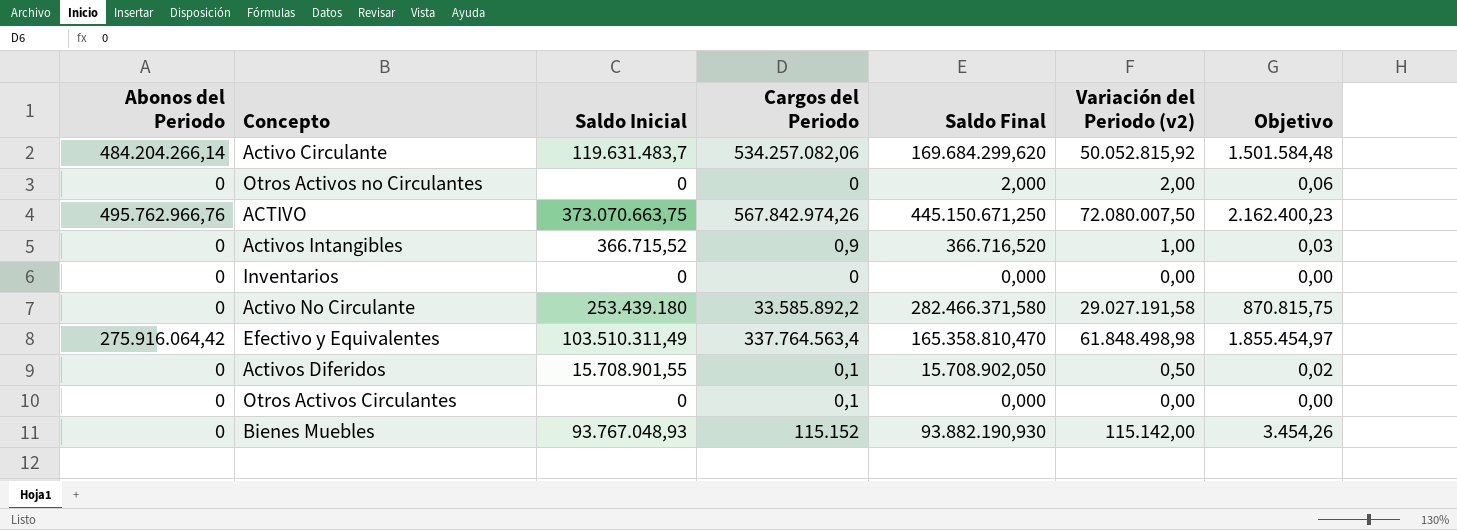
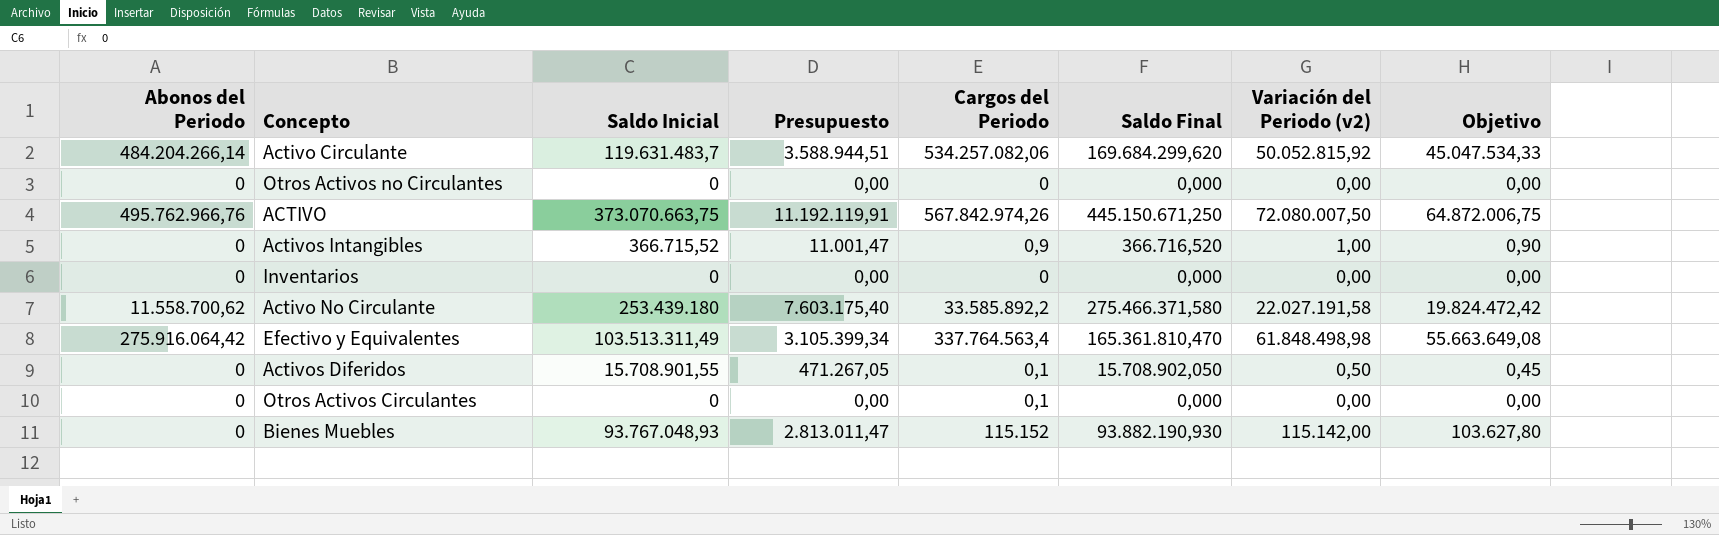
column Presupuesto | formula: none -> [Saldo Inicial] * 0,03
column Objetivo | formula: [Variación del Periodo (v2)] * 0,03 -> [Variación del Periodo (v2)] * 0,9
Otros Activos no Circulantes | Saldo Final: 2,000 -> 0,000
Otros Activos no Circulantes | Variación del Periodo (v2): 2,00 -> 0,00
Activo No Circulante | Abonos del Periodo: 0 -> 11.558.700,62
Activo No Circulante | Saldo Final: 282.466.371,580 -> 275.466.371,580
Activo No Circulante | Variación del Periodo (v2): 29.027.191,58 -> 22.027.191,58
Efectivo y Equivalentes | Saldo Inicial: 103.510.311,49 -> 103.513.311,49
Efectivo y Equivalentes | Saldo Final: 165.358.810,470 -> 165.361.810,470

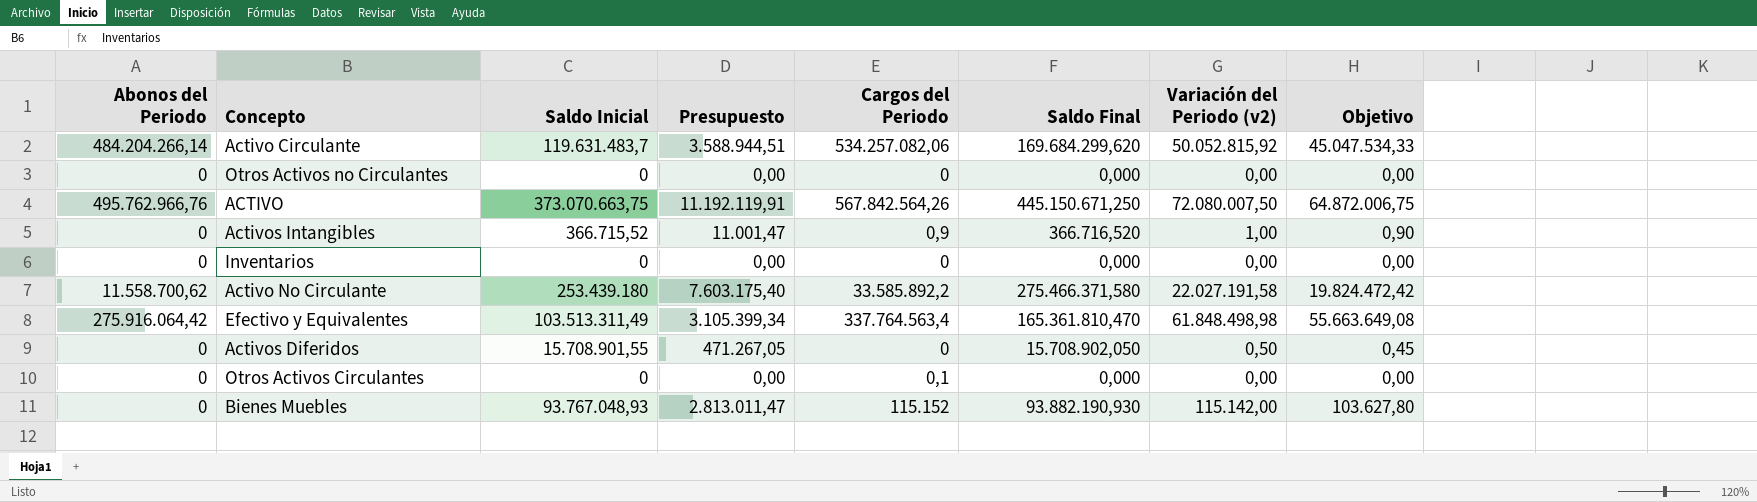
ACTIVO | Cargos del Periodo: 567.842.974,26 -> 567.842.564,26
Activos Diferidos | Cargos del Periodo: 0,1 -> 0

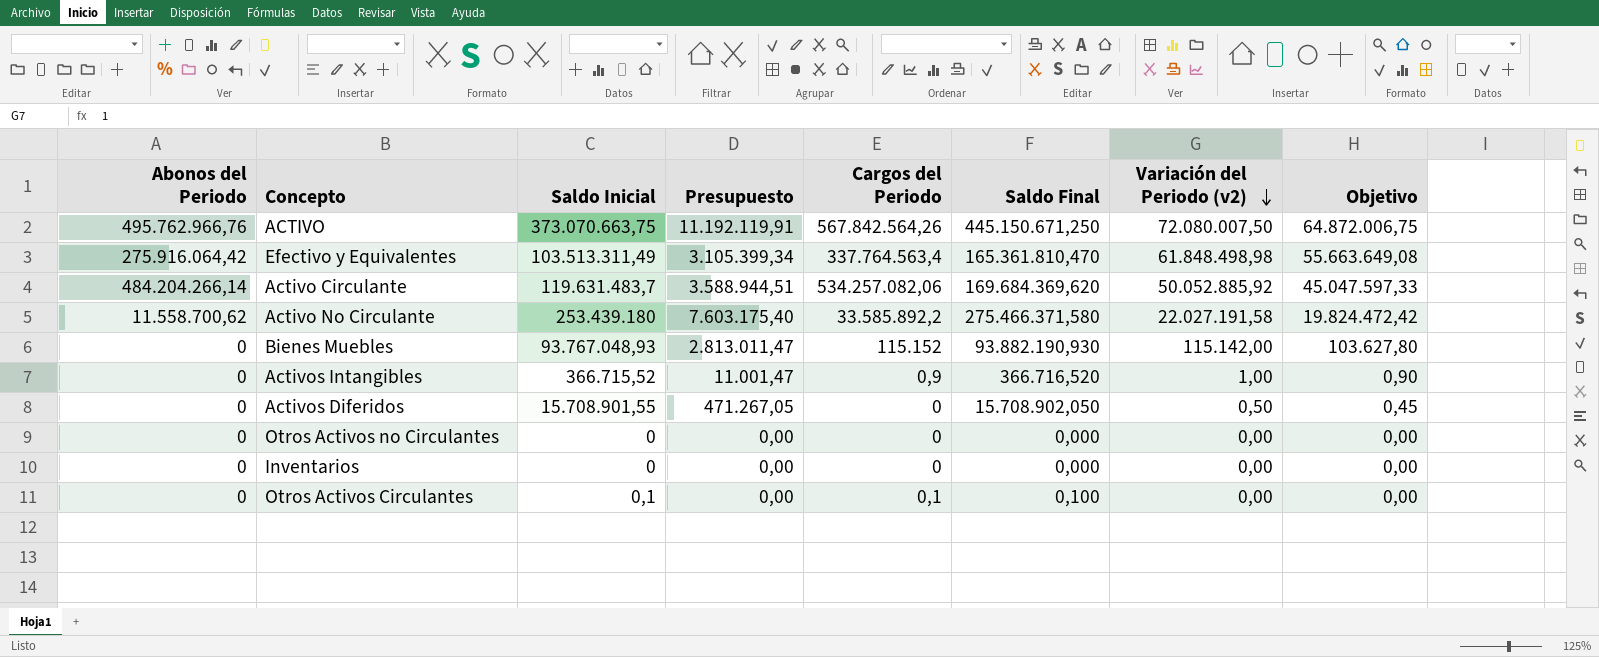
row order: none -> Variación del Periodo (v2) descending
Activo Circulante | Saldo Final: 169.684.299,620 -> 169.684.369,620
Activo Circulante | Variación del Periodo (v2): 50.052.815,92 -> 50.052.885,92
Activo Circulante | Objetivo: 45.047.534,33 -> 45.047.597,33
Otros Activos Circulantes | Saldo Inicial: 0 -> 0,1
Otros Activos Circulantes | Saldo Final: 0,000 -> 0,100

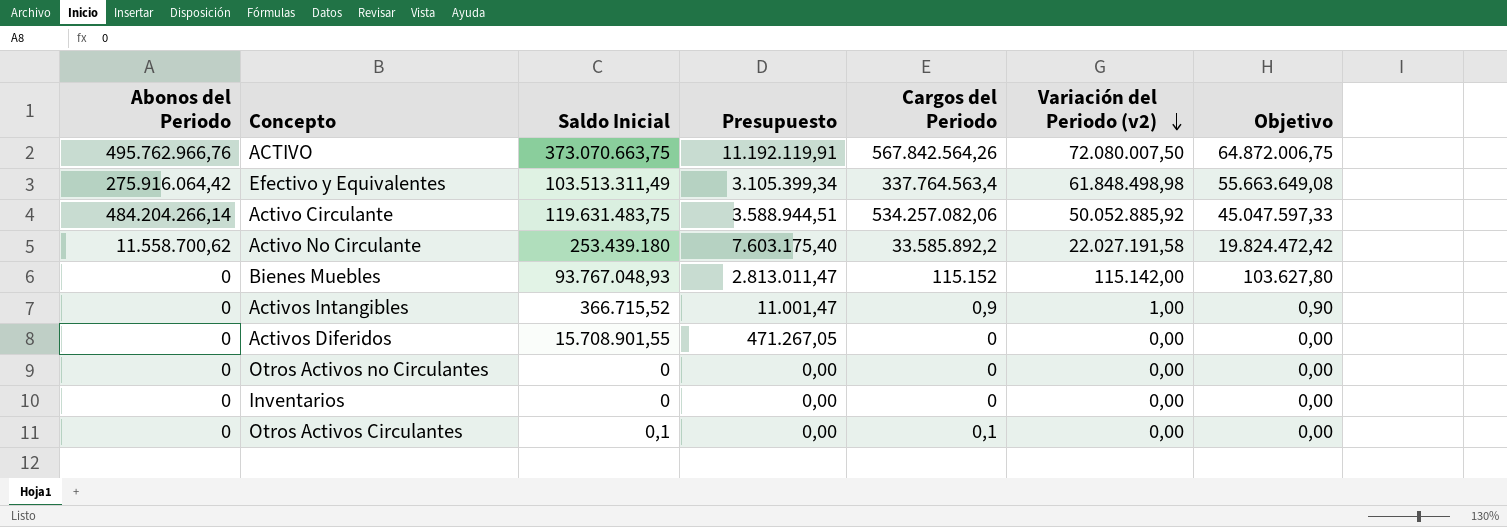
column Saldo Final | formula: [Saldo Inicial] + [Variación del Periodo (v2)] -> none
Activo Circulante | Saldo Inicial: 119.631.483,7 -> 119.631.483,75
Activos Diferidos | Variación del Periodo (v2): 0,50 -> 0,00
Activos Diferidos | Objetivo: 0,45 -> 0,00

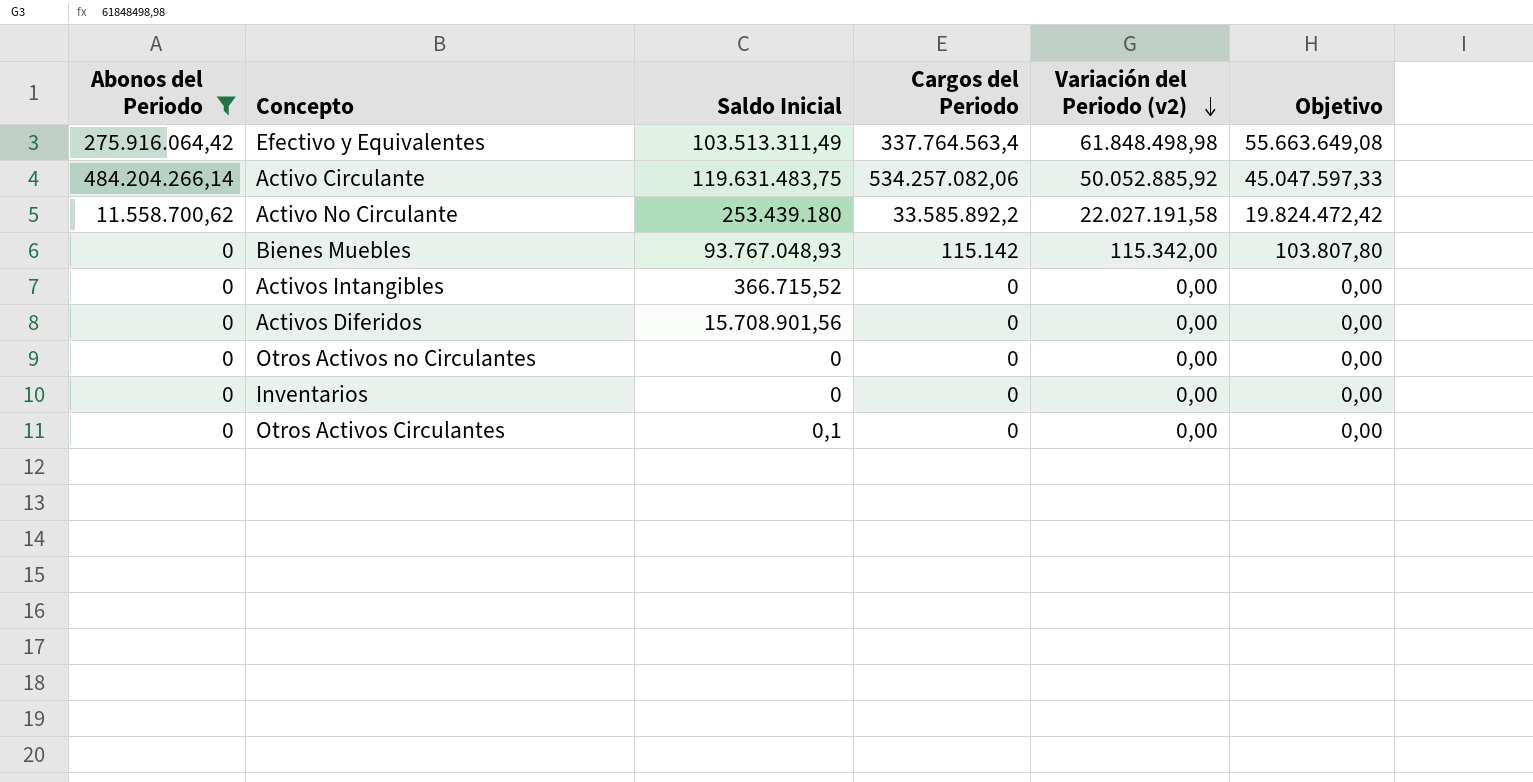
filter: none -> Abonos del Periodo != 495.762.966,76
column Presupuesto | formula: [Saldo Inicial] * 0,03 -> none
Bienes Muebles | Cargos del Periodo: 115.152 -> 115.142
Bienes Muebles | Variación del Periodo (v2): 115.142,00 -> 115.342,00
Bienes Muebles | Objetivo: 103.627,80 -> 103.807,80
Activos Intangibles | Cargos del Periodo: 0,9 -> 0
Activos Intangibles | Variación del Periodo (v2): 1,00 -> 0,00
Activos Intangibles | Objetivo: 0,90 -> 0,00
Activos Diferidos | Saldo Inicial: 15.708.901,55 -> 15.708.901,56
Otros Activos Circulantes | Cargos del Periodo: 0,1 -> 0

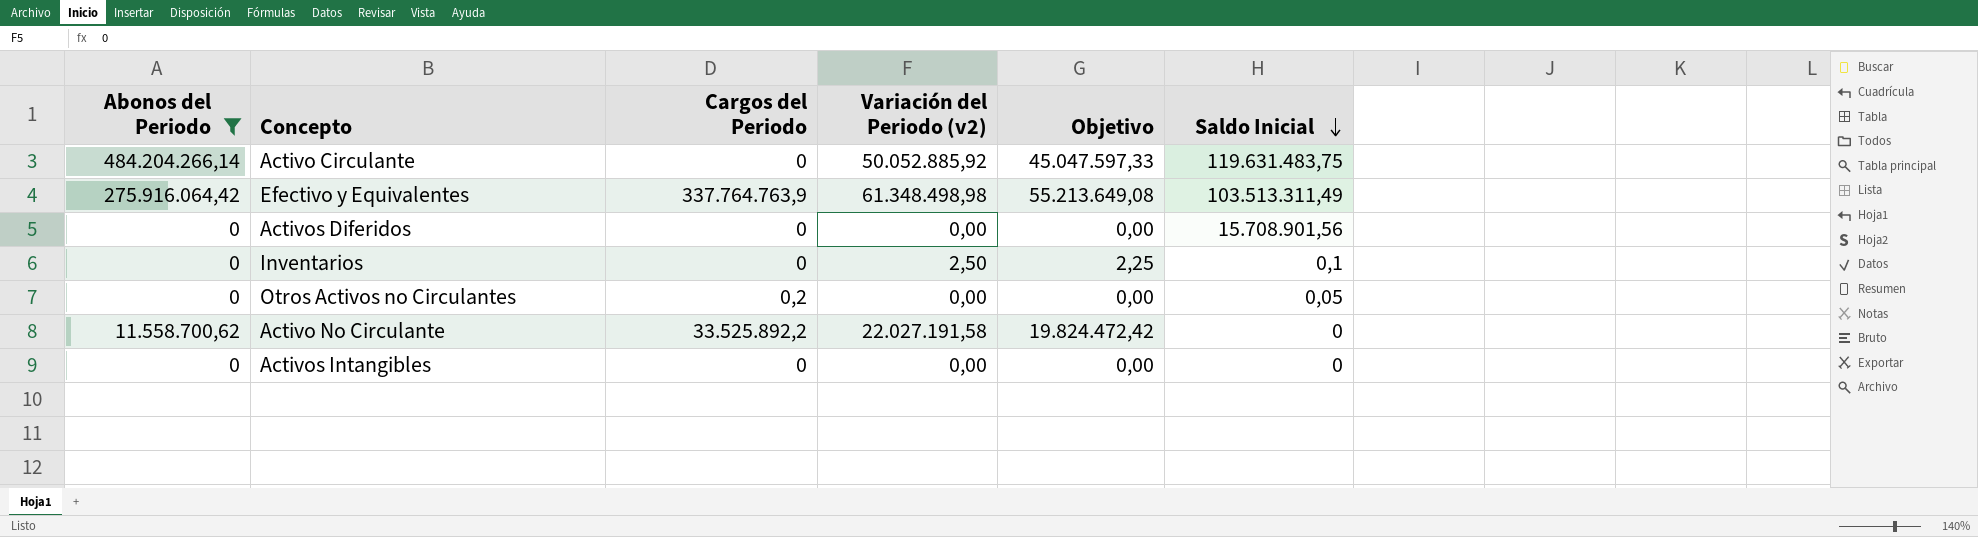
row order: Variación del Periodo (v2) descending -> Saldo Inicial descending
column Saldo Inicial | position: 3 -> 6
row Bienes Muebles: 0 | 93.767.048,93 | 115.142 | 115.342,00 | 103.807,80 -> none
row Otros Activos Circulantes: 0 | 0,1 | 0 | 0,00 | 0,00 -> none
Activo Circulante | Cargos del Periodo: 534.257.082,06 -> 0
Efectivo y Equivalentes | Cargos del Periodo: 337.764.563,4 -> 337.764.763,9
Efectivo y Equivalentes | Variación del Periodo (v2): 61.848.498,98 -> 61.348.498,98
Efectivo y Equivalentes | Objetivo: 55.663.649,08 -> 55.213.649,08
Inventarios | Variación del Periodo (v2): 0,00 -> 2,50
Inventarios | Objetivo: 0,00 -> 2,25
Inventarios | Saldo Inicial: 0 -> 0,1
Otros Activos no Circulantes | Cargos del Periodo: 0 -> 0,2
Otros Activos no Circulantes | Saldo Inicial: 0 -> 0,05
Activo No Circulante | Cargos del Periodo: 33.585.892,2 -> 33.525.892,2
Activo No Circulante | Saldo Inicial: 253.439.180 -> 0
Activos Intangibles | Saldo Inicial: 366.715,52 -> 0

